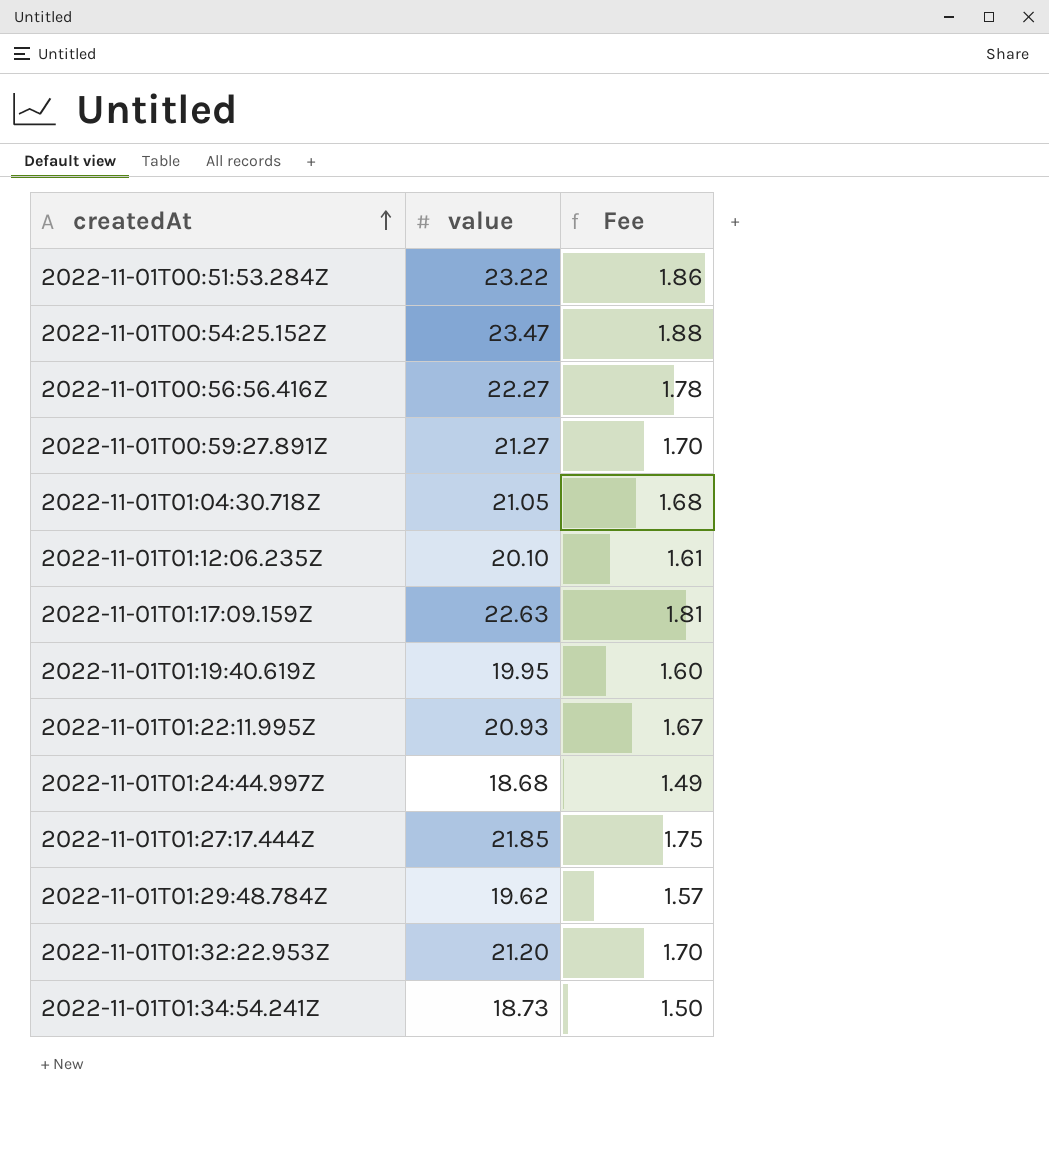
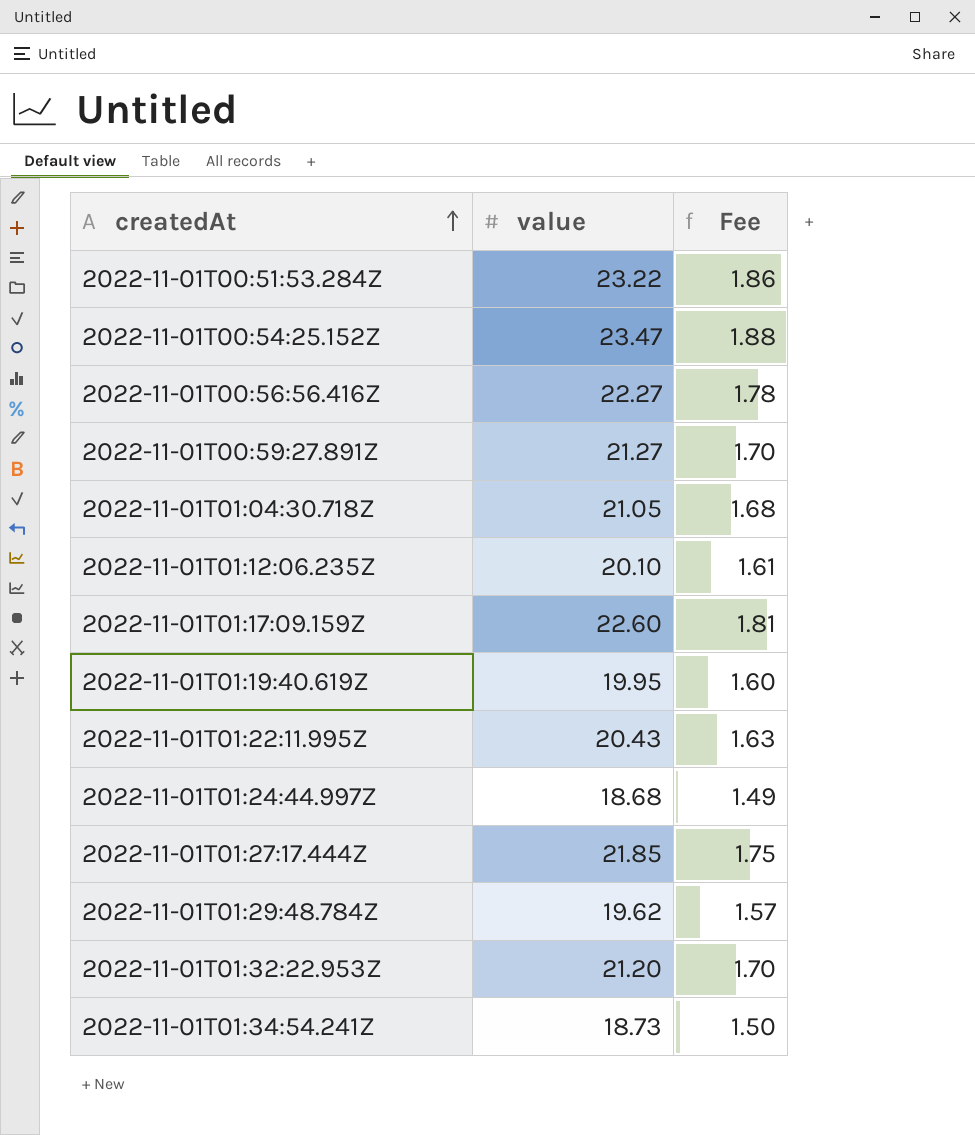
2022-11-01T01:17:09.159Z | value: 22.63 -> 22.60
2022-11-01T01:22:11.995Z | value: 20.93 -> 20.43
2022-11-01T01:22:11.995Z | Fee: 1.67 -> 1.63

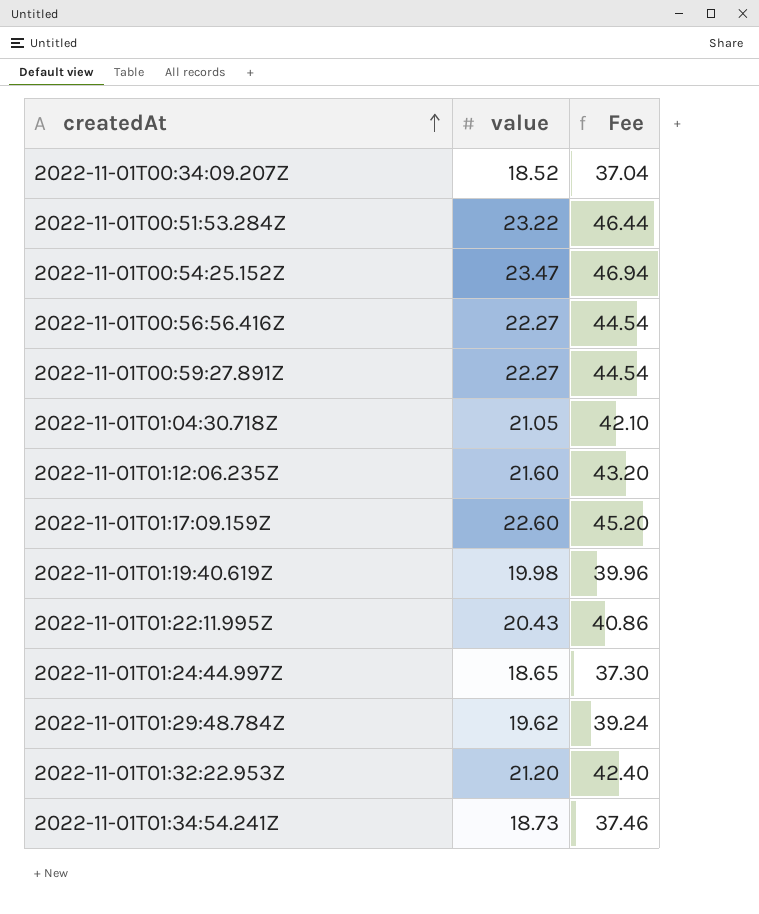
column Fee | formula: [value] * 0.08 -> [value] * 2
row 2022-11-01T01:27:17.444Z: 21.85 | 1.75 -> none
row 2022-11-01T00:34:09.207Z: none -> 18.52 | 37.04
2022-11-01T00:59:27.891Z | value: 21.27 -> 22.27
2022-11-01T01:12:06.235Z | value: 20.10 -> 21.60
2022-11-01T01:19:40.619Z | value: 19.95 -> 19.98
2022-11-01T01:24:44.997Z | value: 18.68 -> 18.65

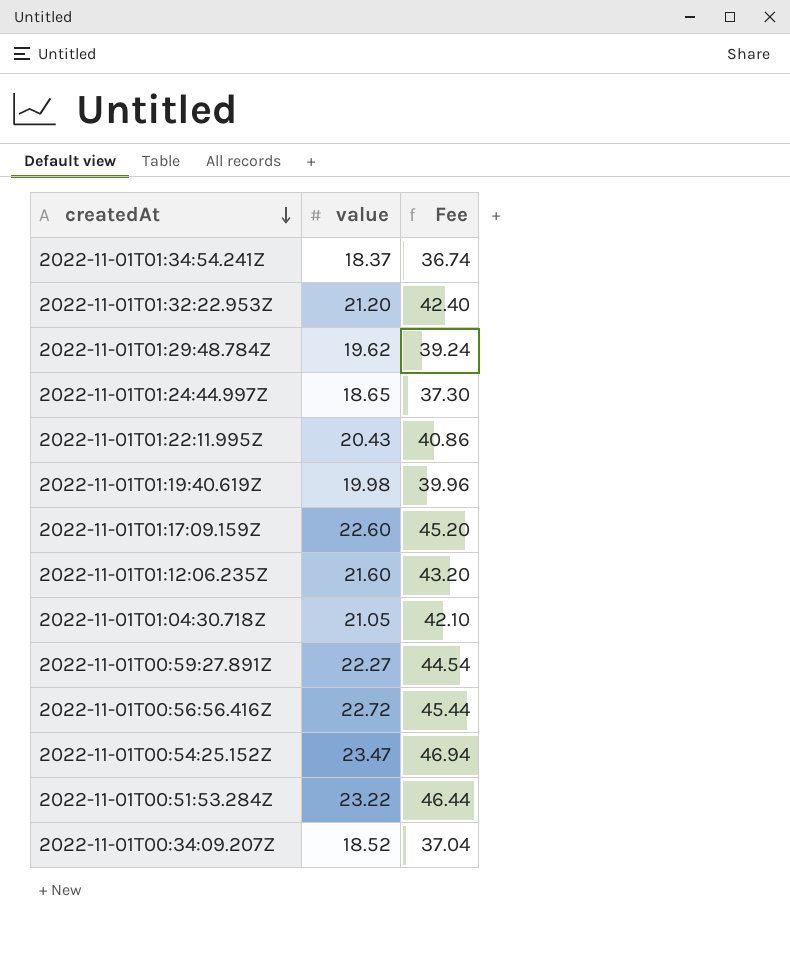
row order: createdAt ascending -> createdAt descending
2022-11-01T01:34:54.241Z | value: 18.73 -> 18.37
2022-11-01T01:34:54.241Z | Fee: 37.46 -> 36.74
2022-11-01T00:56:56.416Z | value: 22.27 -> 22.72
2022-11-01T00:56:56.416Z | Fee: 44.54 -> 45.44

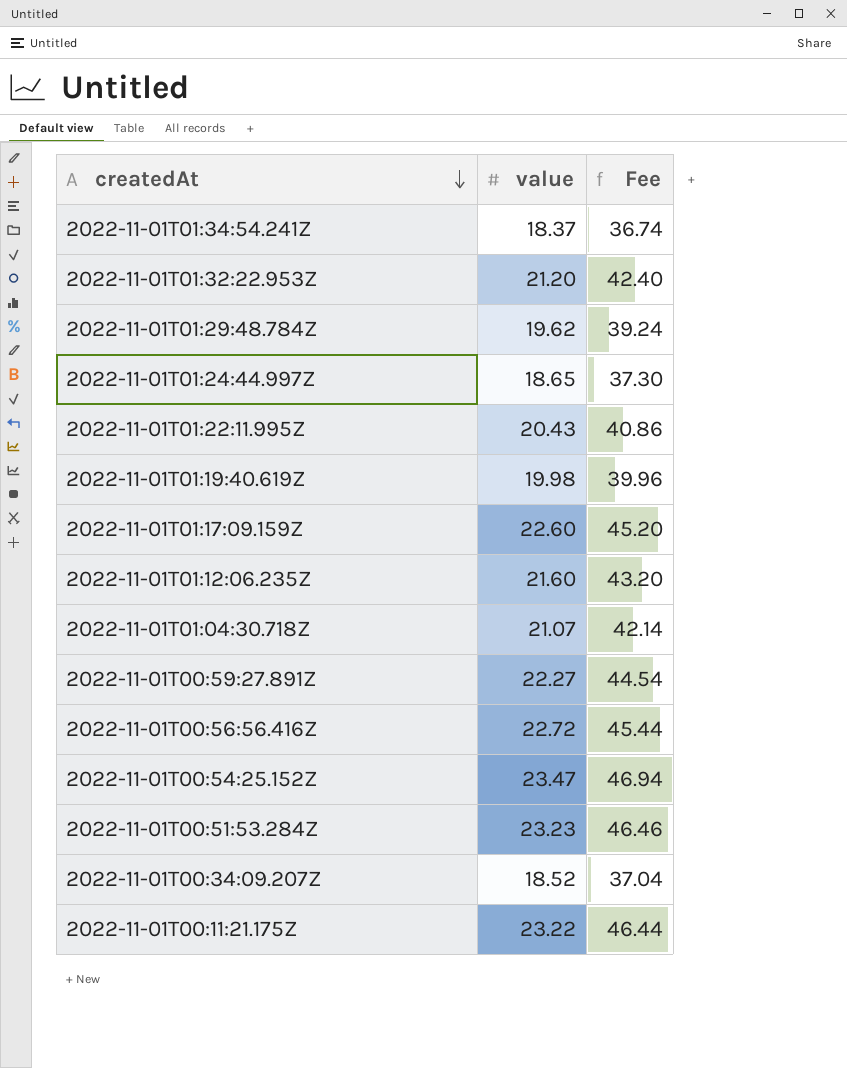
2022-11-01T01:04:30.718Z | value: 21.05 -> 21.07
2022-11-01T01:04:30.718Z | Fee: 42.10 -> 42.14
2022-11-01T00:51:53.284Z | value: 23.22 -> 23.23
2022-11-01T00:51:53.284Z | Fee: 46.44 -> 46.46
row 2022-11-01T00:11:21.175Z: none -> 23.22 | 46.44

